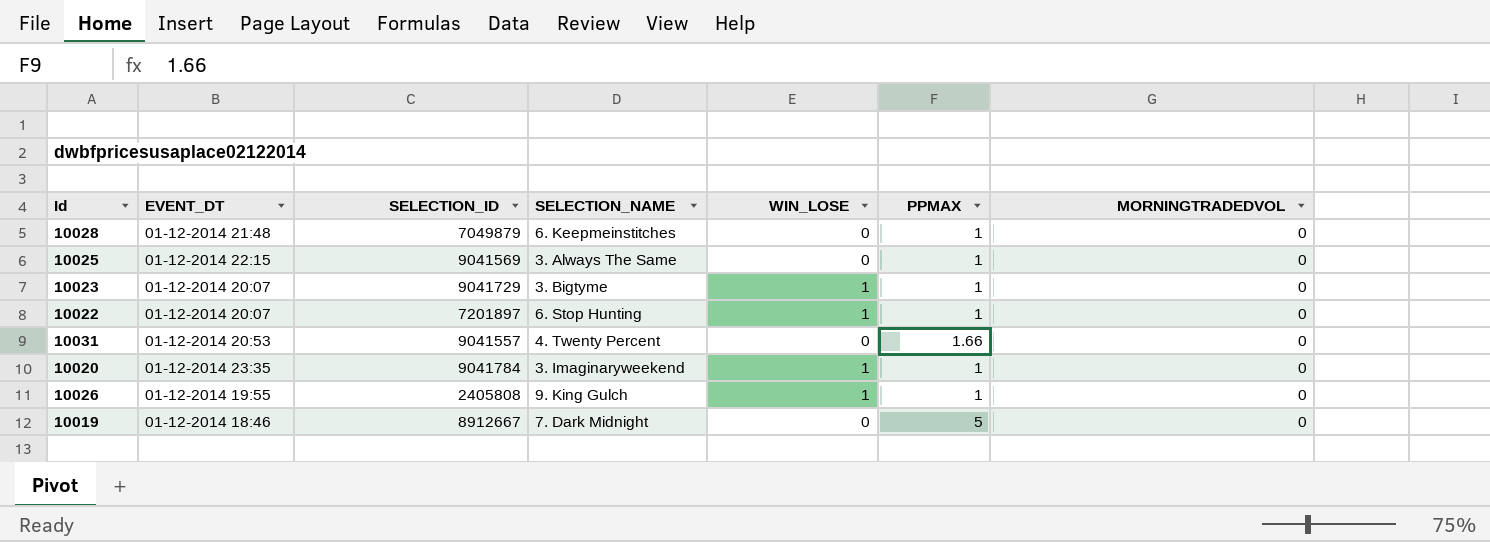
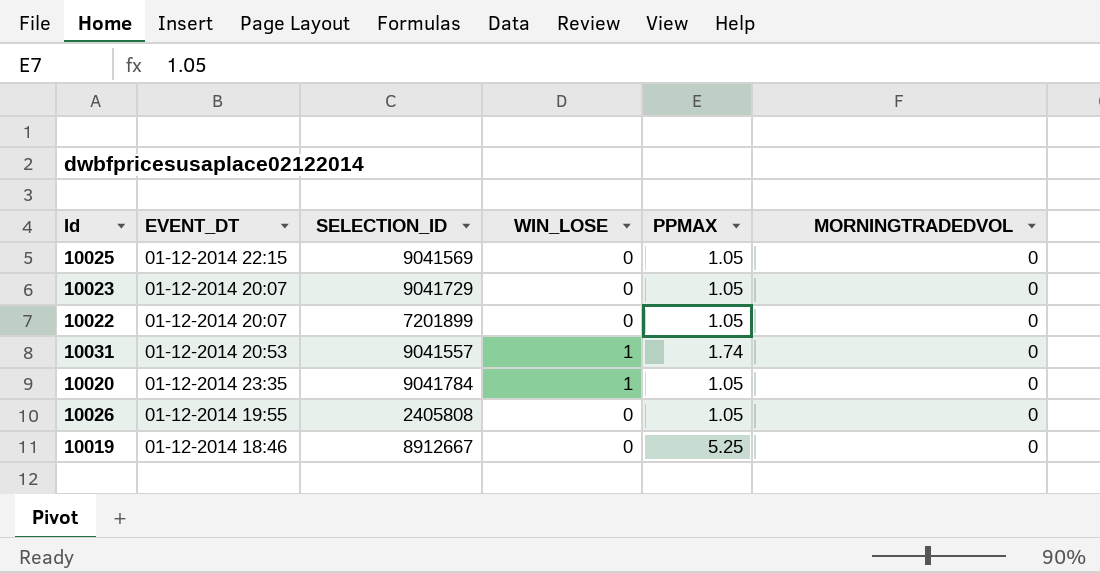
column SELECTION_NAME | position: 4 -> none
row 10028: 01-12-2014 21:48 | 7049879 | 6. Keepmeinstitches | 0 | 1 | 0 -> none
10025 | PPMAX: 1 -> 1.05
10023 | WIN_LOSE: 1 -> 0
10023 | PPMAX: 1 -> 1.05
10022 | SELECTION_ID: 7201897 -> 7201899
10022 | WIN_LOSE: 1 -> 0
10022 | PPMAX: 1 -> 1.05
10031 | WIN_LOSE: 0 -> 1
10031 | PPMAX: 1.66 -> 1.74
10020 | PPMAX: 1 -> 1.05
10026 | WIN_LOSE: 1 -> 0
10026 | PPMAX: 1 -> 1.05
10019 | PPMAX: 5 -> 5.25

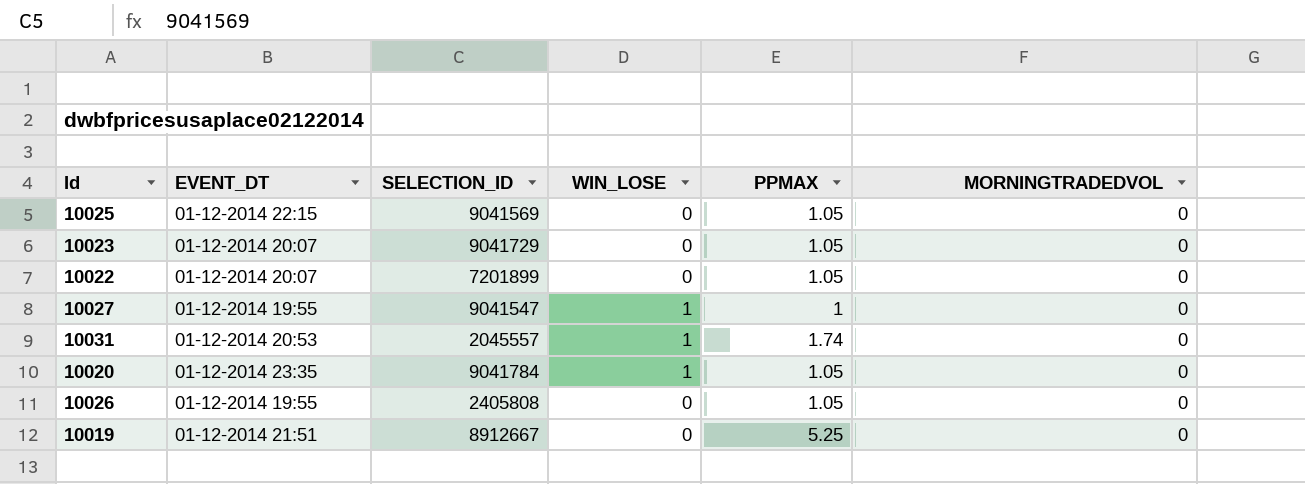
row 10027: none -> 01-12-2014 19:55 | 9041547 | 1 | 1 | 0
10031 | SELECTION_ID: 9041557 -> 2045557
10019 | EVENT_DT: 01-12-2014 18:46 -> 01-12-2014 21:51

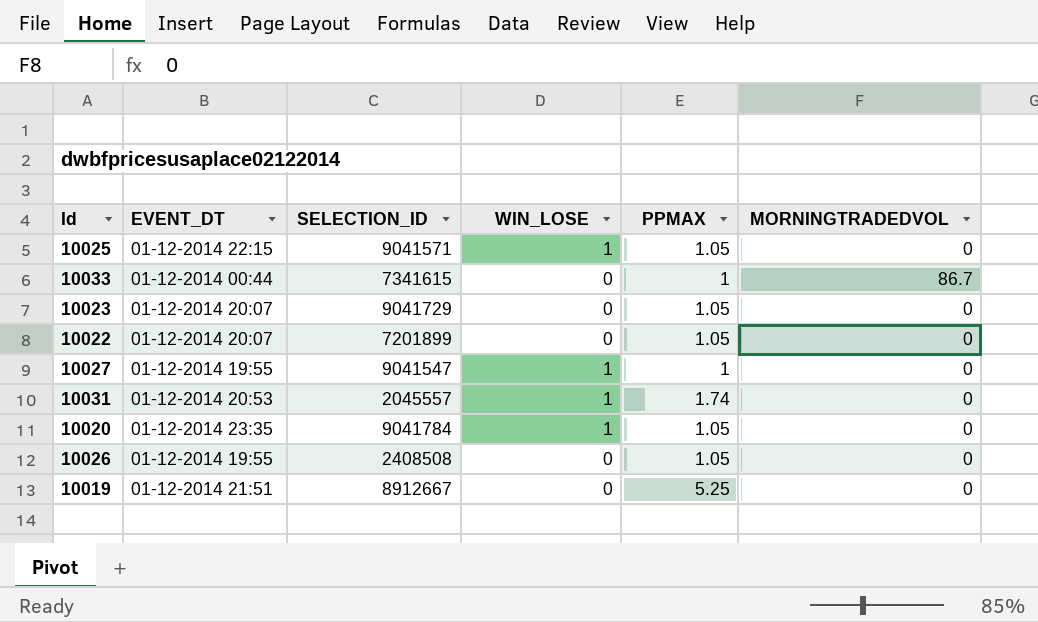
10025 | SELECTION_ID: 9041569 -> 9041571
10025 | WIN_LOSE: 0 -> 1
row 10033: none -> 01-12-2014 00:44 | 7341615 | 0 | 1 | 86.7
10026 | SELECTION_ID: 2405808 -> 2408508

